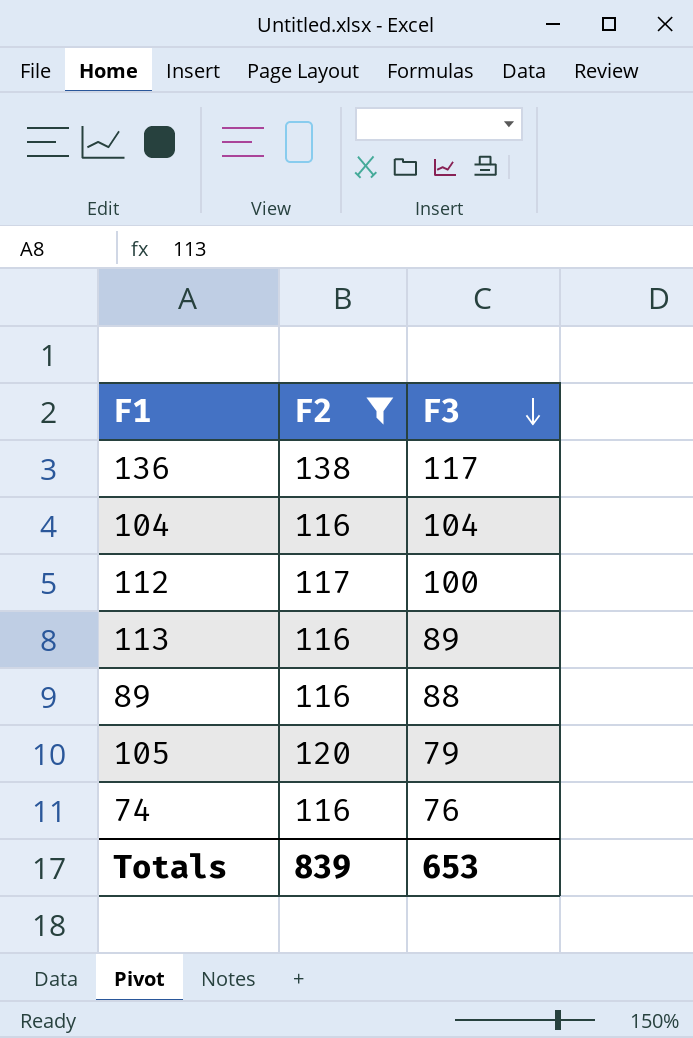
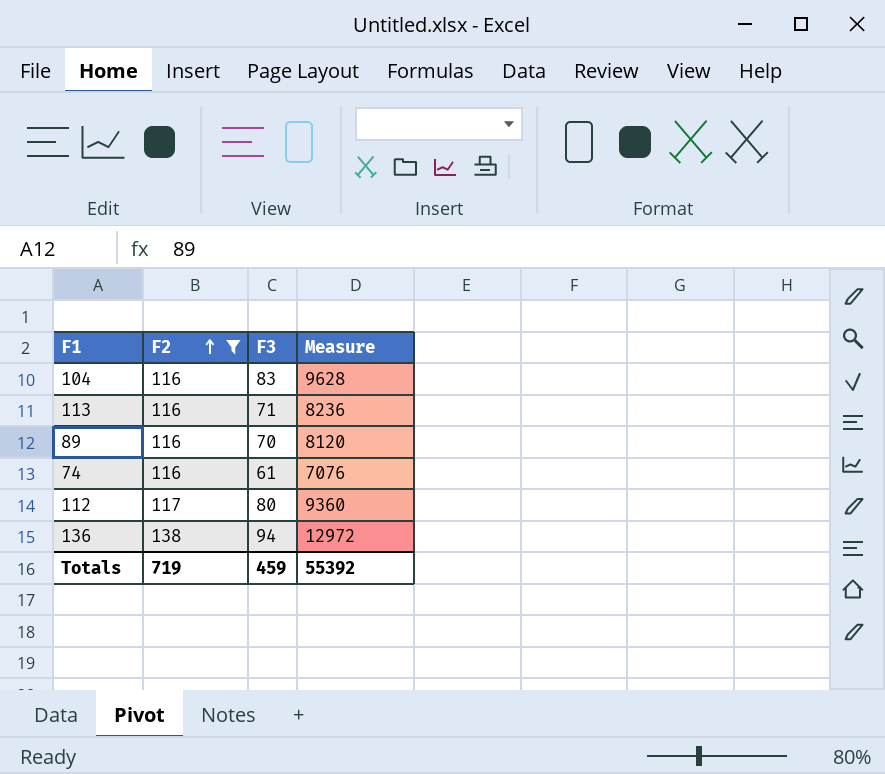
row order: F3 descending -> F2 ascending
column Measure | formula: none -> [F2] * [F3]
row 105: 120 | 79 -> none
104 | F3: 104 -> 83
113 | F3: 89 -> 71
89 | F3: 88 -> 70
74 | F3: 76 -> 61
112 | F3: 100 -> 80
136 | F3: 117 -> 94
Totals | F2: 839 -> 719
Totals | F3: 653 -> 459

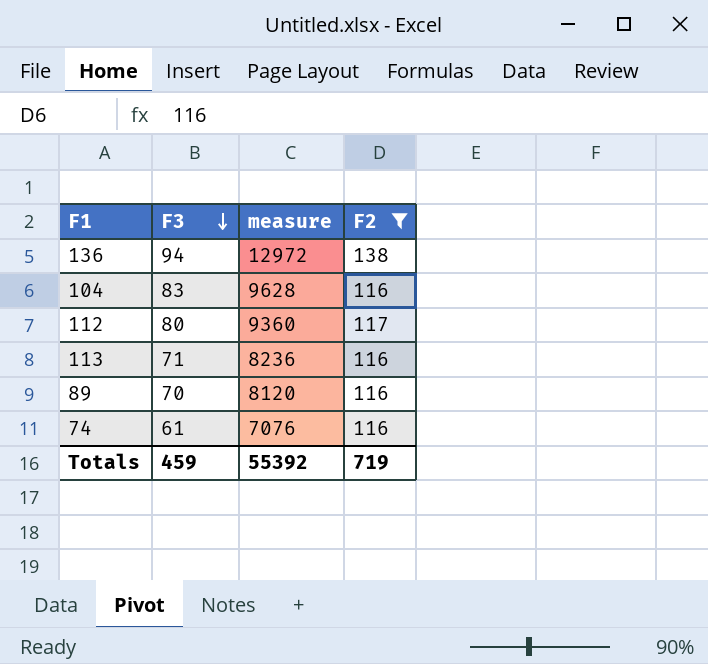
row order: F2 ascending -> F3 descending
column name: Measure -> measure
column F2 | position: 2 -> 4

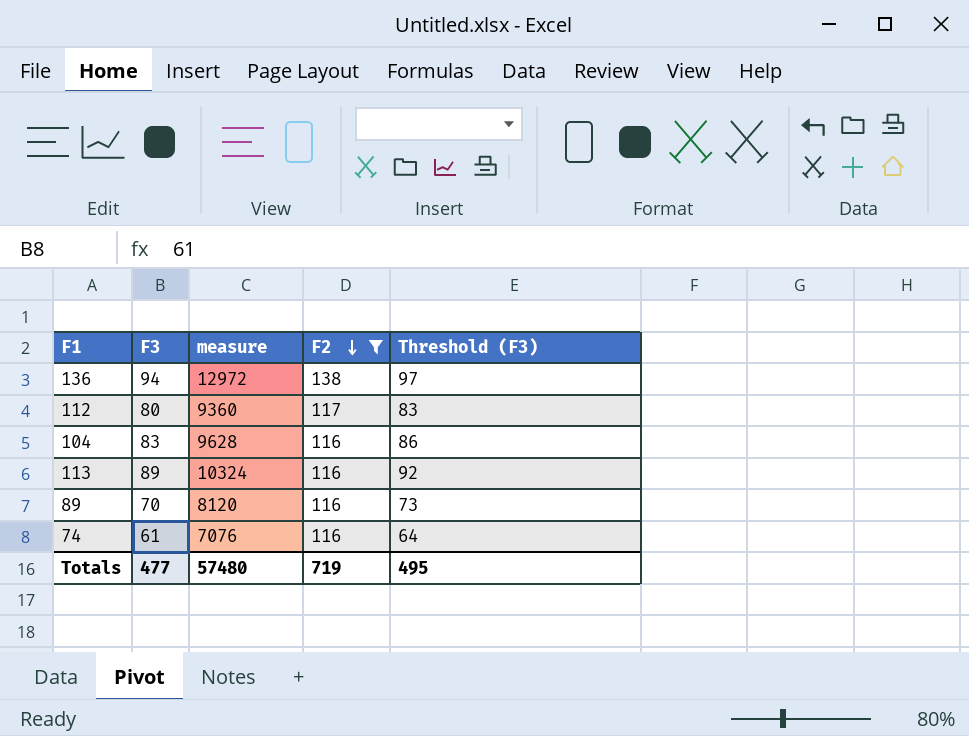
row order: F3 descending -> F2 descending
column Threshold (F3) | formula: none -> [F3] + 3
113 | F3: 71 -> 89
113 | measure: 8236 -> 10324
Totals | F3: 459 -> 477
Totals | measure: 55392 -> 57480

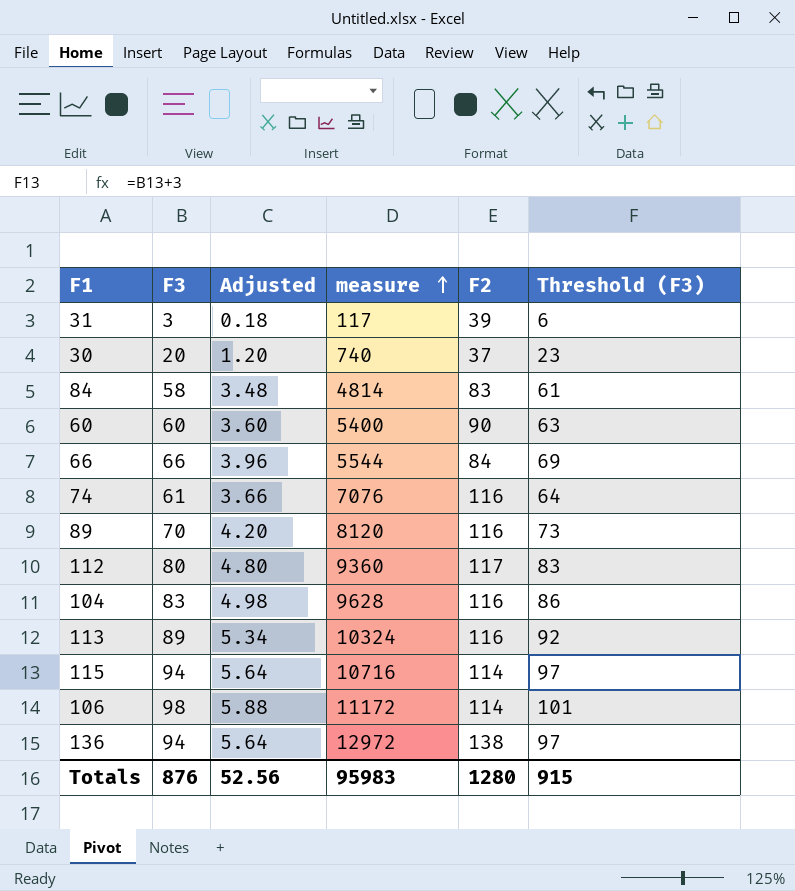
filter: F2 >= 116 -> none
row order: F2 descending -> measure ascending
column Adjusted | formula: none -> [F3] * 0.06
Totals | F3: 477 -> 876
Totals | measure: 57480 -> 95983
Totals | F2: 719 -> 1280
Totals | Threshold (F3): 495 -> 915

